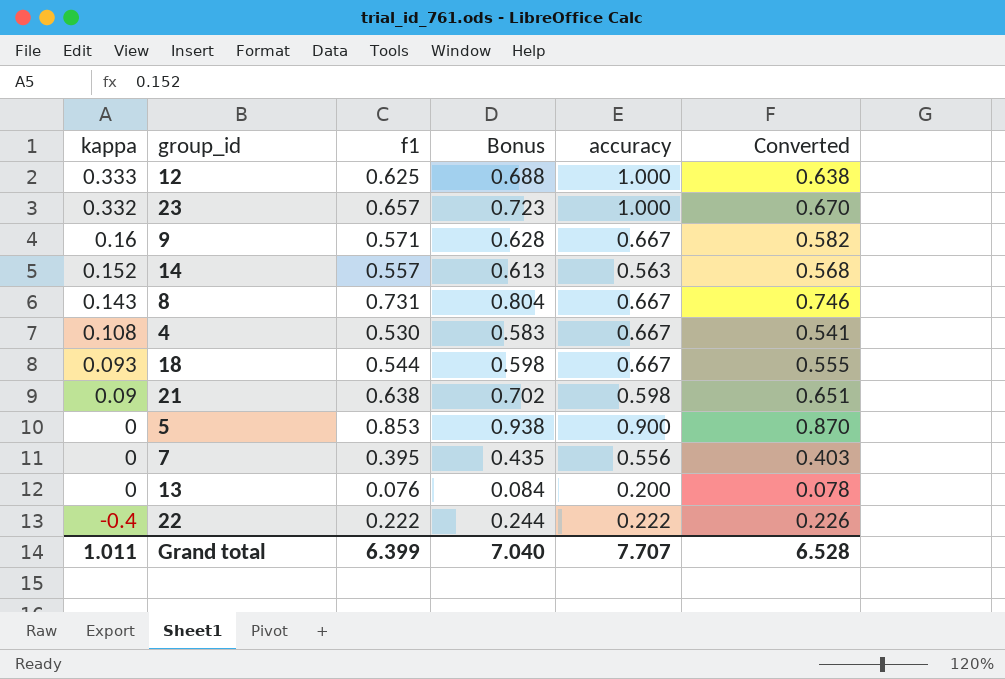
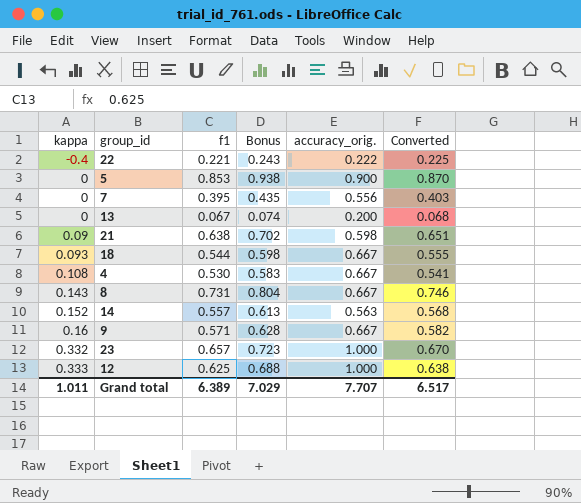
row order: kappa descending -> kappa ascending
column name: accuracy -> accuracy_orig.
22 | f1: 0.222 -> 0.221
22 | Bonus: 0.244 -> 0.243
22 | Converted: 0.226 -> 0.225
13 | f1: 0.076 -> 0.067
13 | Bonus: 0.084 -> 0.074
13 | Converted: 0.078 -> 0.068
Grand total | f1: 6.399 -> 6.389
Grand total | Bonus: 7.040 -> 7.029
Grand total | Converted: 6.528 -> 6.517

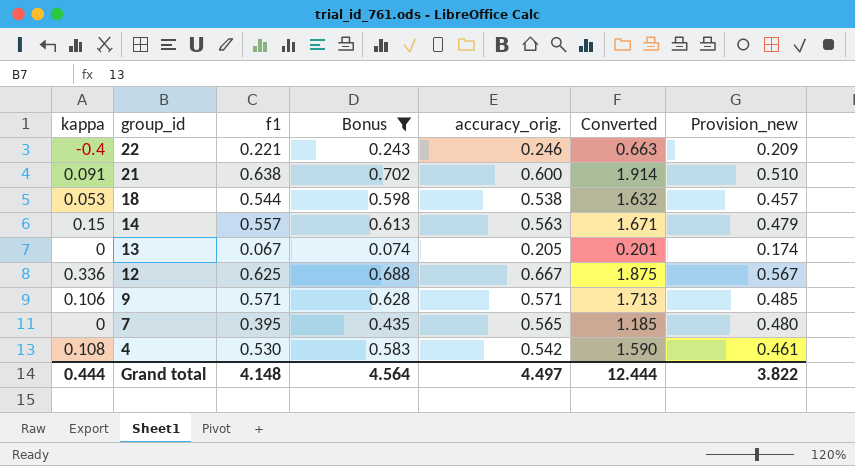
filter: none -> Bonus <= 0.702
row order: kappa ascending -> group_id descending
column Converted | formula: [f1] * 1.02 -> [f1] * 3
column Provision_new | formula: none -> [accuracy_orig.] * 0.85
22 | accuracy_orig.: 0.222 -> 0.246
21 | kappa: 0.09 -> 0.091
21 | accuracy_orig.: 0.598 -> 0.600
18 | kappa: 0.093 -> 0.053
18 | accuracy_orig.: 0.667 -> 0.538
14 | kappa: 0.152 -> 0.15
13 | accuracy_orig.: 0.200 -> 0.205
12 | kappa: 0.333 -> 0.336
12 | accuracy_orig.: 1.000 -> 0.667
9 | kappa: 0.16 -> 0.106
9 | accuracy_orig.: 0.667 -> 0.571
7 | accuracy_orig.: 0.556 -> 0.565
4 | accuracy_orig.: 0.667 -> 0.542
Grand total | kappa: 1.011 -> 0.444
Grand total | f1: 6.389 -> 4.148
Grand total | Bonus: 7.029 -> 4.564
Grand total | accuracy_orig.: 7.707 -> 4.497
Grand total | Converted: 6.517 -> 12.444

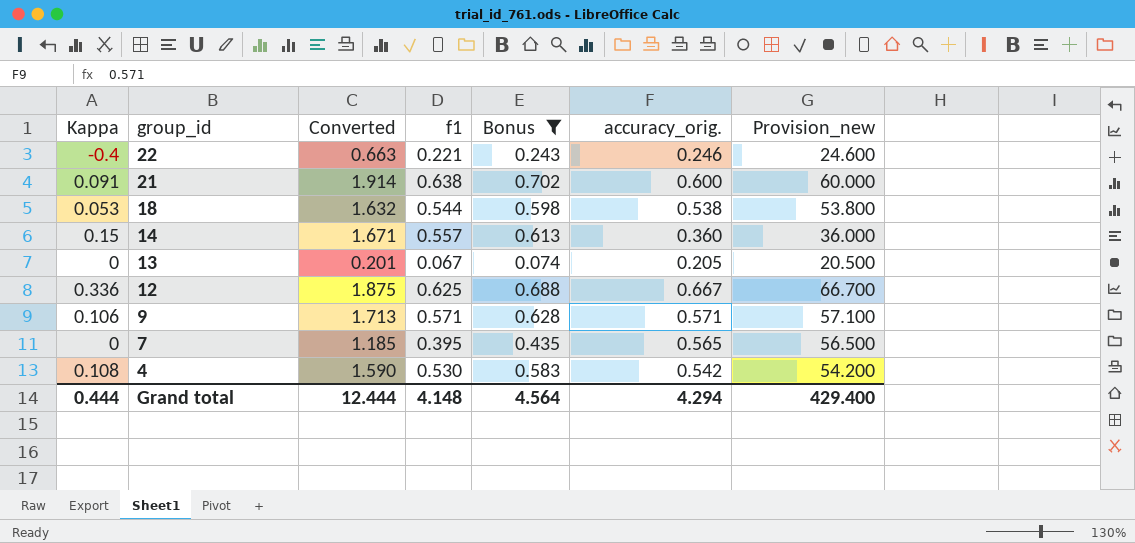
column name: kappa -> Kappa
column Converted | position: 6 -> 3
column Provision_new | formula: [accuracy_orig.] * 0.85 -> [accuracy_orig.] * 100
14 | accuracy_orig.: 0.563 -> 0.360
Grand total | accuracy_orig.: 4.497 -> 4.294
Grand total | Provision_new: 3.822 -> 429.400

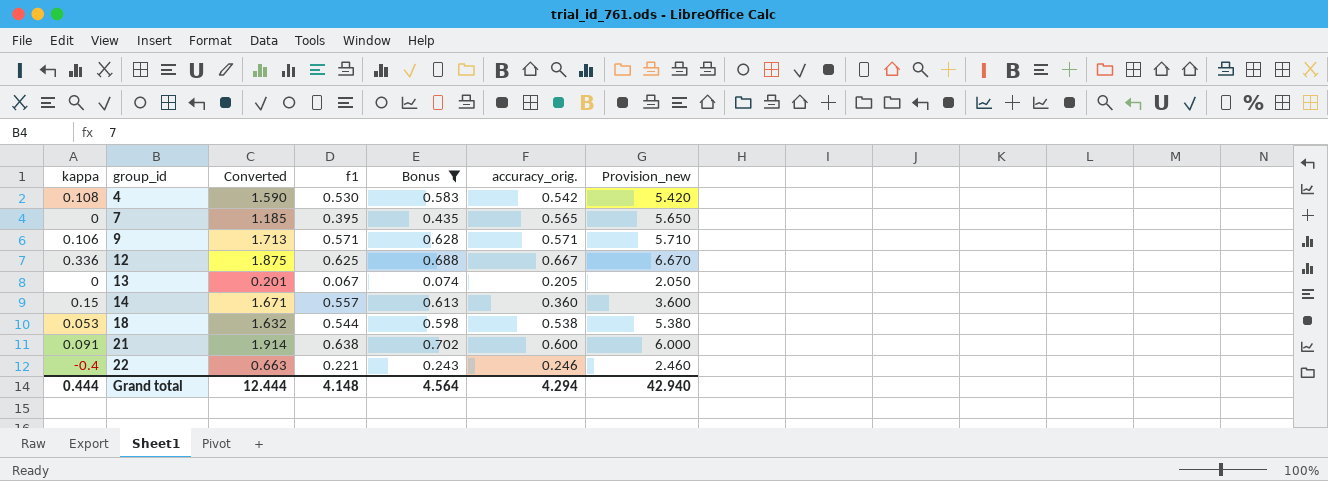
row order: group_id descending -> group_id ascending
column name: Kappa -> kappa
column Provision_new | formula: [accuracy_orig.] * 100 -> [accuracy_orig.] * 10
Grand total | Provision_new: 429.400 -> 42.940

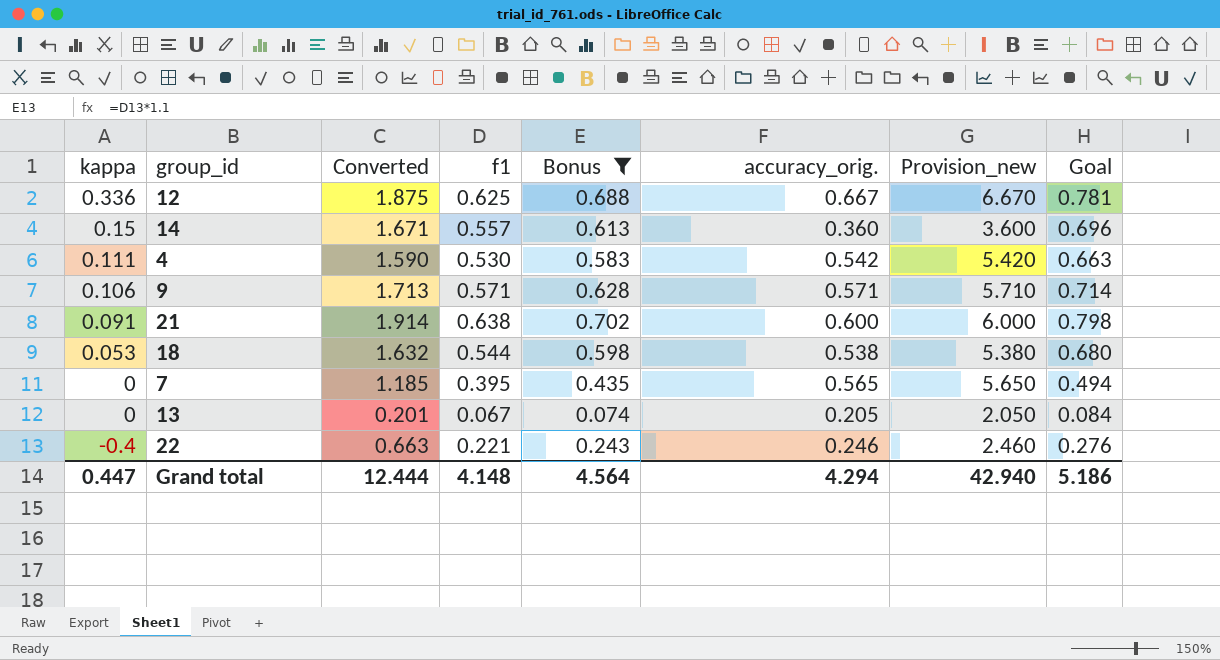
row order: group_id ascending -> kappa descending
column Goal | formula: none -> [f1] * 1.25
4 | kappa: 0.108 -> 0.111
Grand total | kappa: 0.444 -> 0.447

